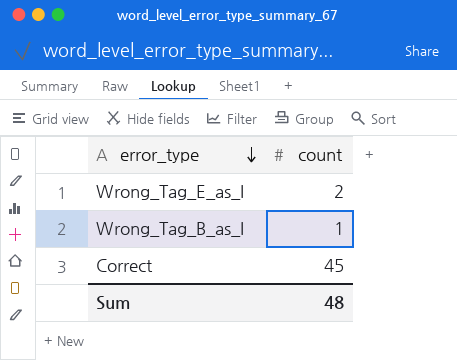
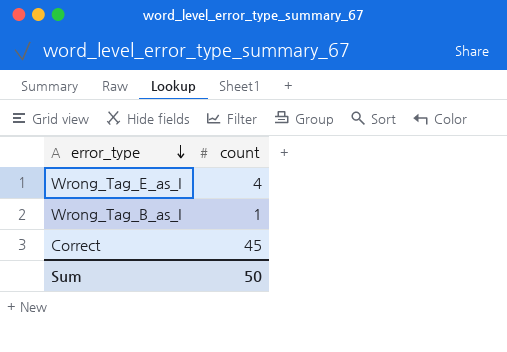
Wrong_Tag_E_as_I | count: 2 -> 4
Sum | count: 48 -> 50

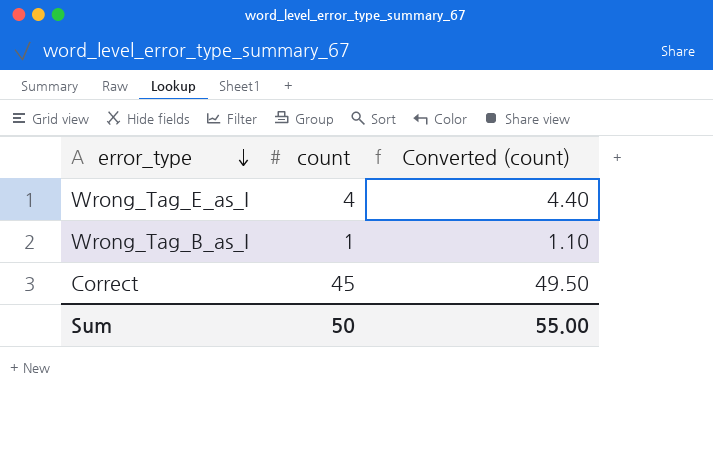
column Converted (count) | formula: none -> [count] * 1.1

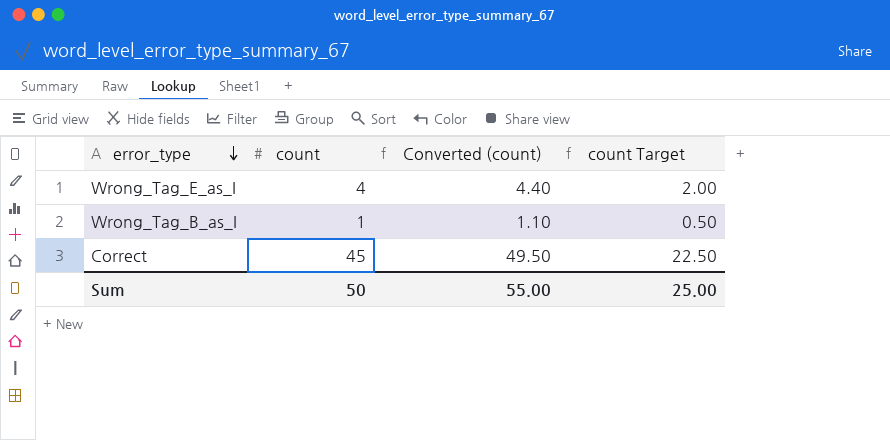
column count Target | formula: none -> [count] * 0.5

